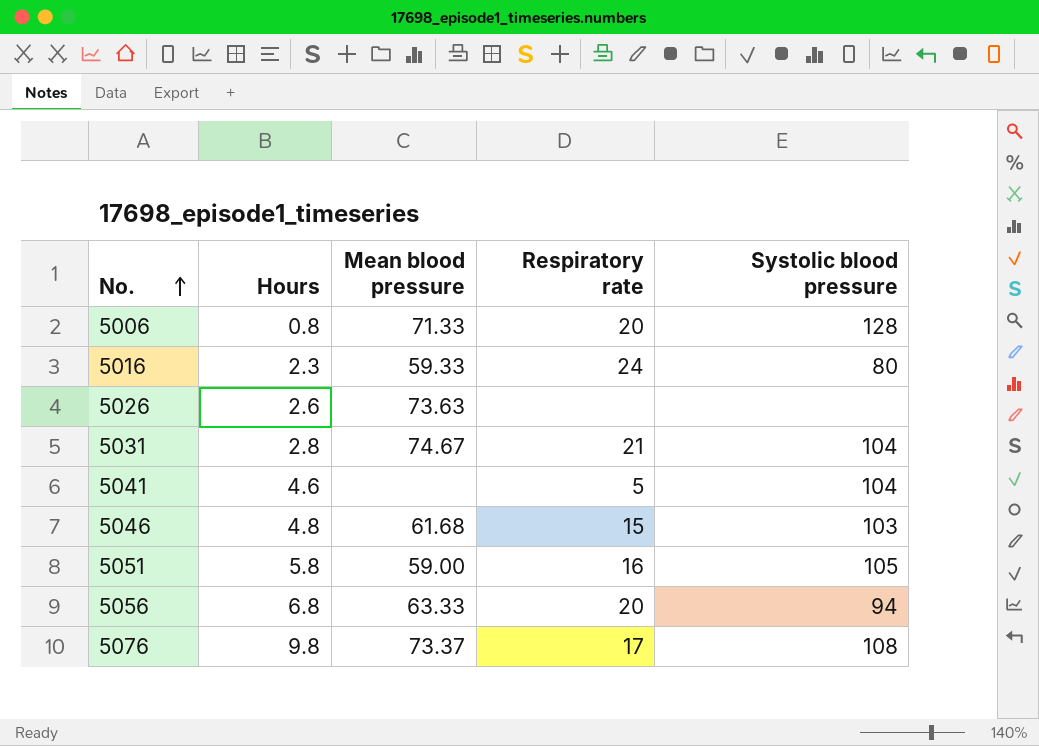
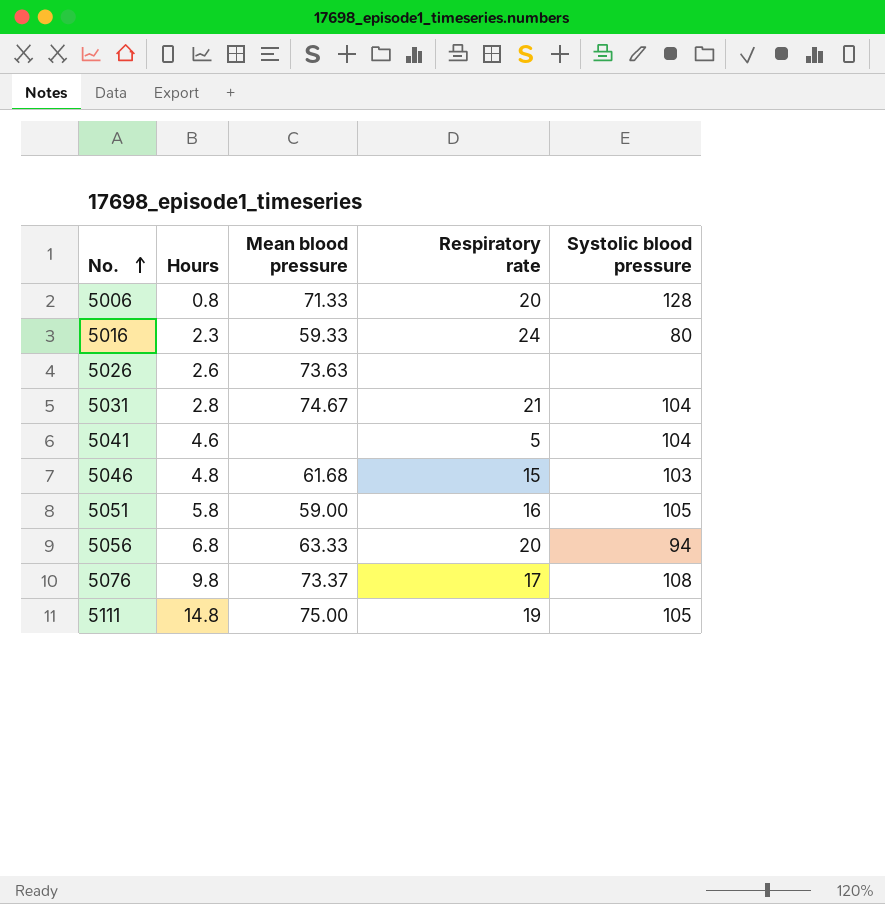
row 5111: none -> 14.8 | 75.00 | 19 | 105

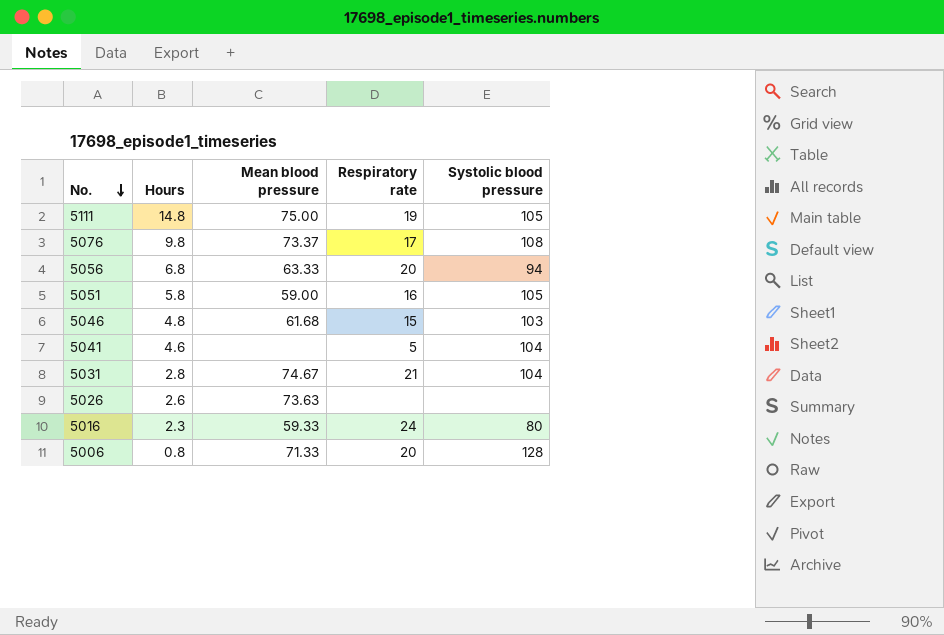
row order: No. ascending -> No. descending

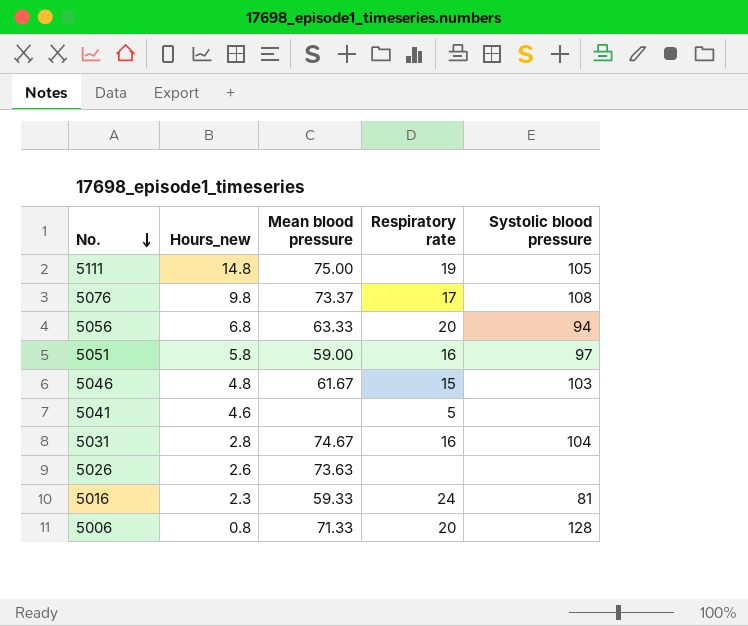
column name: Hours -> Hours_new
5051 | Systolic blood pressure: 105 -> 97
5046 | Mean blood pressure: 61.68 -> 61.67
5041 | Systolic blood pressure: 104 -> none
5031 | Respiratory rate: 21 -> 16
5016 | Systolic blood pressure: 80 -> 81

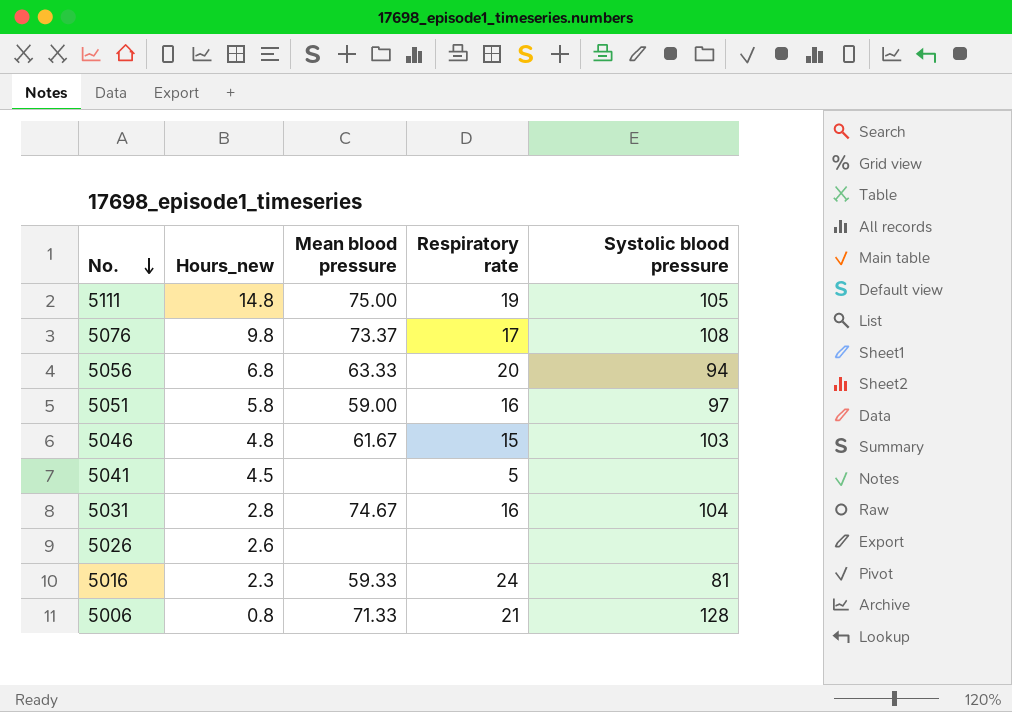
5041 | Hours_new: 4.6 -> 4.5
5026 | Mean blood pressure: 73.63 -> none
5006 | Respiratory rate: 20 -> 21

